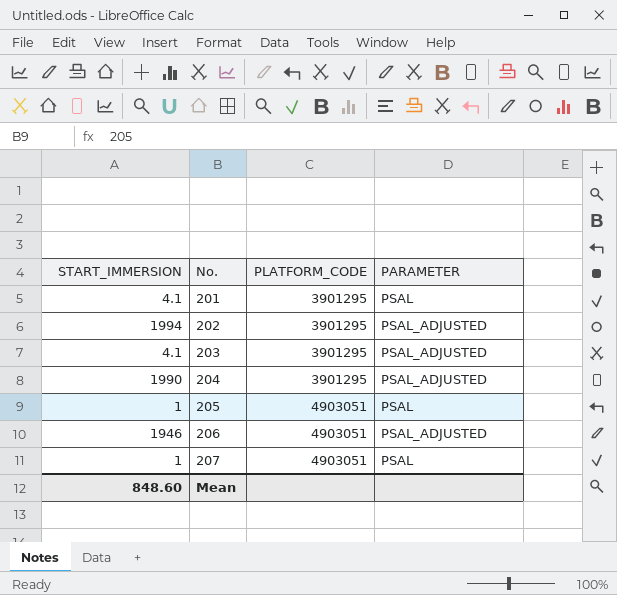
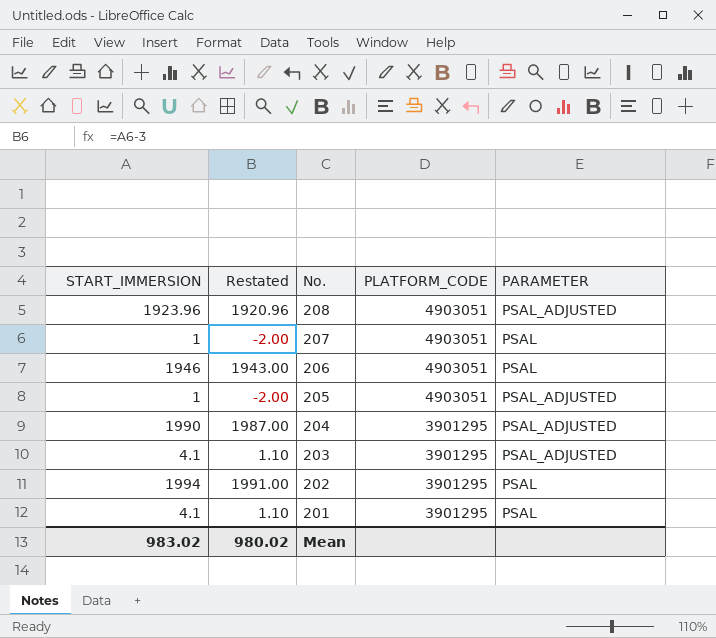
row order: No. ascending -> No. descending
column Restated | formula: none -> [START_IMMERSION] - 3
row 208: none -> 1923.96 | 1920.96 | 4903051 | PSAL_ADJUSTED
206 | PARAMETER: PSAL_ADJUSTED -> PSAL
205 | PARAMETER: PSAL -> PSAL_ADJUSTED
202 | PARAMETER: PSAL_ADJUSTED -> PSAL
Mean | START_IMMERSION: 848.60 -> 983.02

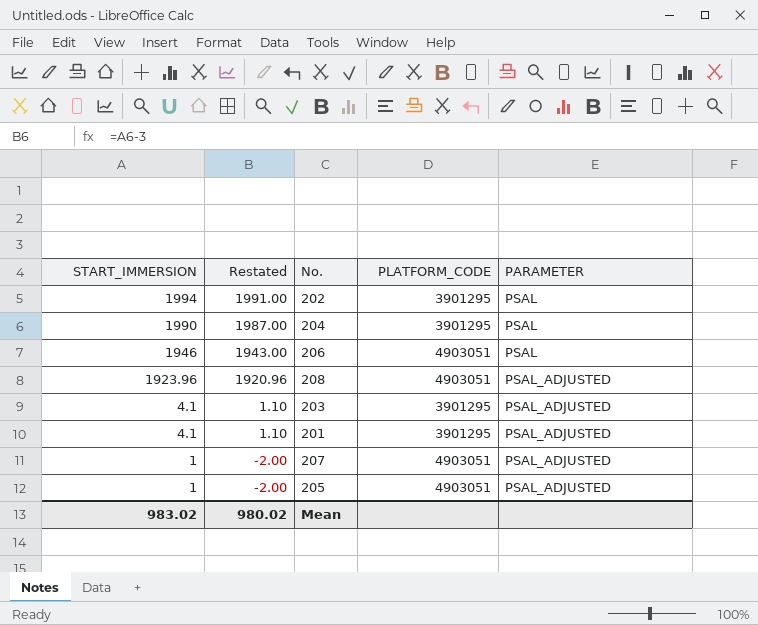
row order: No. descending -> START_IMMERSION descending
204 | PARAMETER: PSAL_ADJUSTED -> PSAL
201 | PARAMETER: PSAL -> PSAL_ADJUSTED
207 | PARAMETER: PSAL -> PSAL_ADJUSTED

